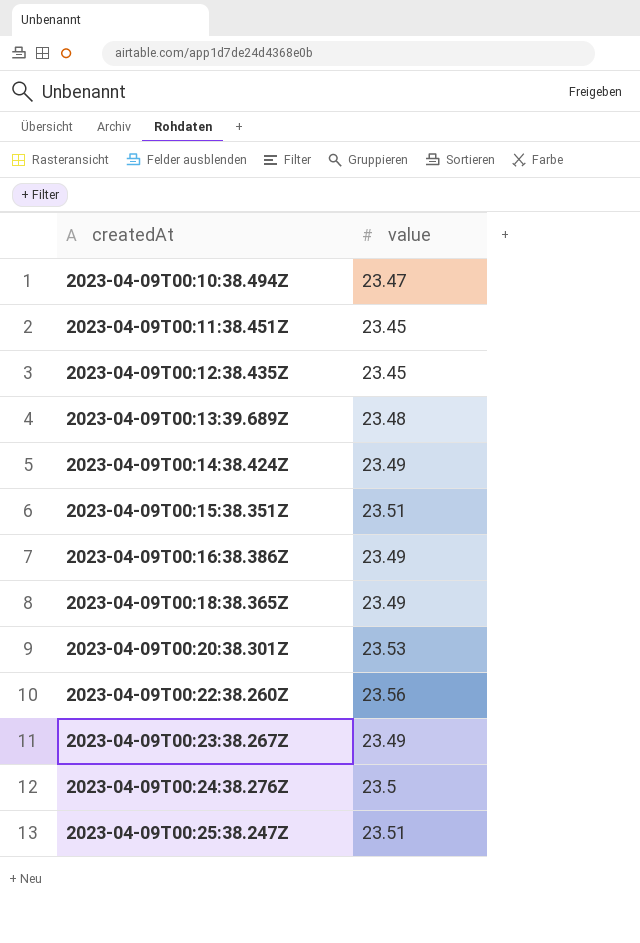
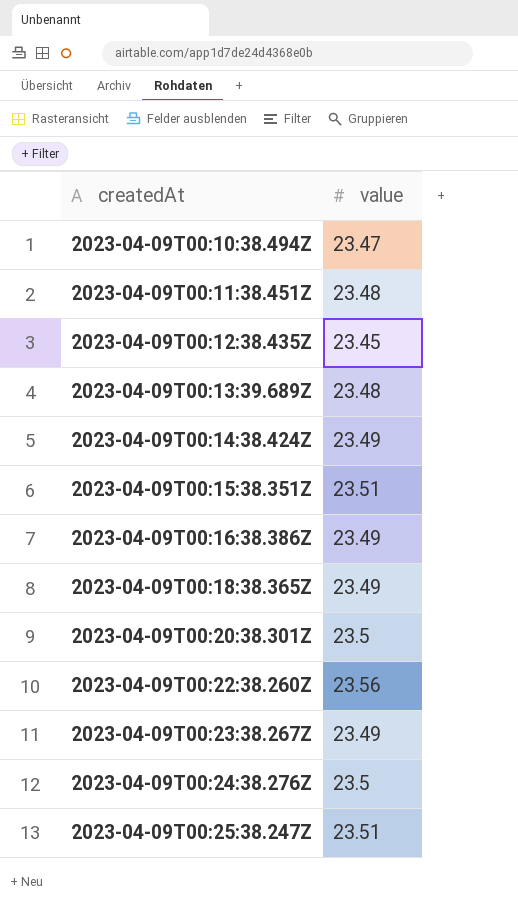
2023-04-09T00:11:38.451Z | value: 23.45 -> 23.48
2023-04-09T00:20:38.301Z | value: 23.53 -> 23.5

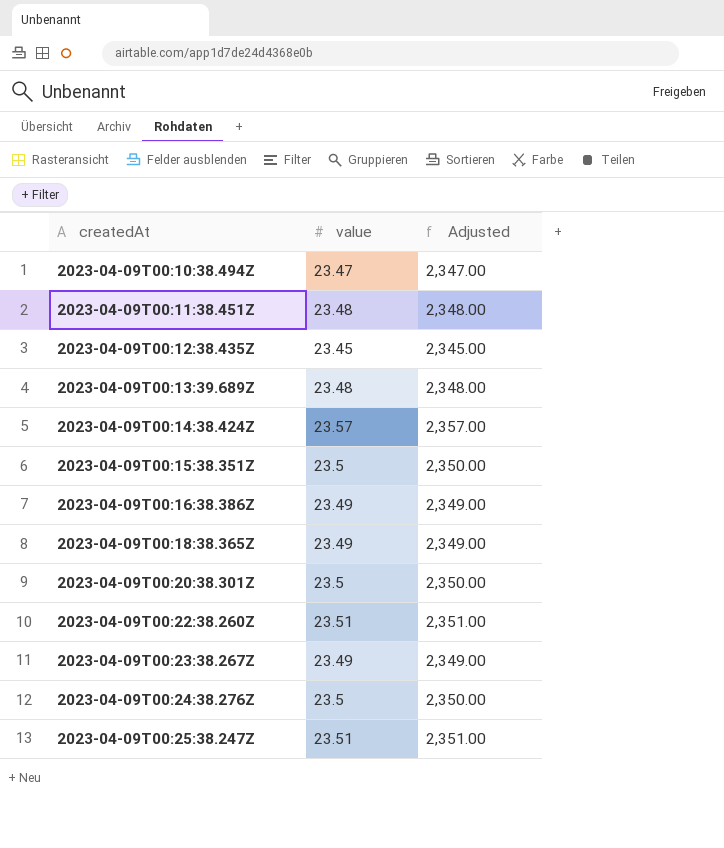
column Adjusted | formula: none -> [value] * 100
2023-04-09T00:14:38.424Z | value: 23.49 -> 23.57
2023-04-09T00:15:38.351Z | value: 23.51 -> 23.5
2023-04-09T00:22:38.260Z | value: 23.56 -> 23.51

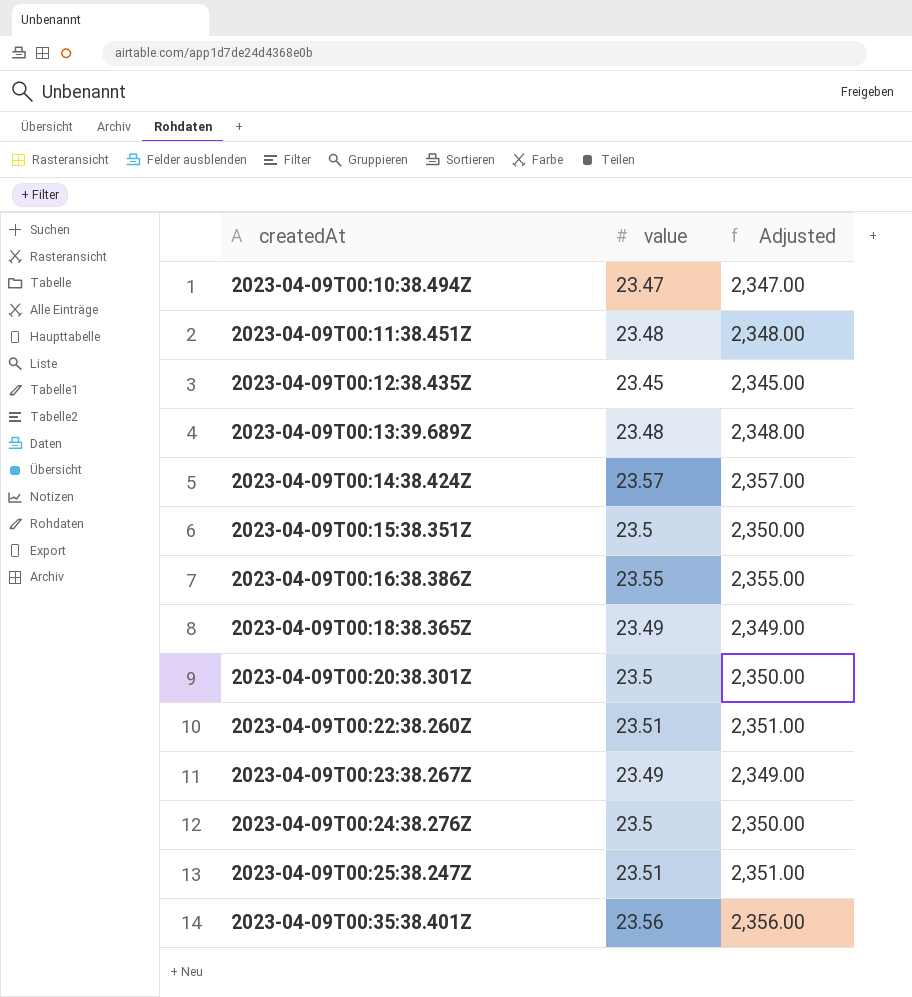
2023-04-09T00:16:38.386Z | value: 23.49 -> 23.55
2023-04-09T00:16:38.386Z | Adjusted: 2,349.00 -> 2,355.00
row 2023-04-09T00:35:38.401Z: none -> 23.56 | 2,356.00

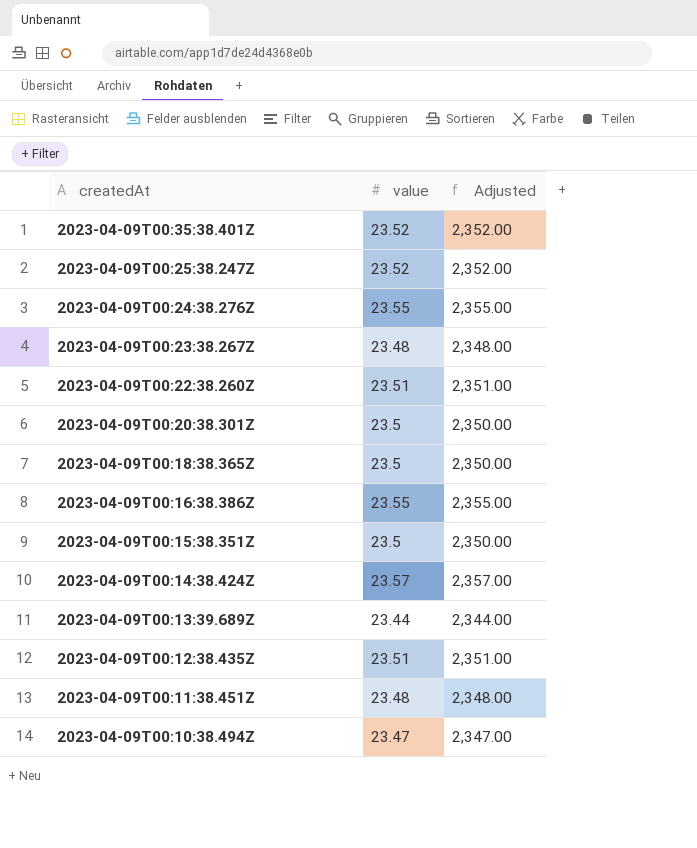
row order: createdAt ascending -> createdAt descending
2023-04-09T00:35:38.401Z | value: 23.56 -> 23.52
2023-04-09T00:35:38.401Z | Adjusted: 2,356.00 -> 2,352.00
2023-04-09T00:25:38.247Z | value: 23.51 -> 23.52
2023-04-09T00:25:38.247Z | Adjusted: 2,351.00 -> 2,352.00
2023-04-09T00:24:38.276Z | value: 23.5 -> 23.55
2023-04-09T00:24:38.276Z | Adjusted: 2,350.00 -> 2,355.00
2023-04-09T00:23:38.267Z | value: 23.49 -> 23.48
2023-04-09T00:23:38.267Z | Adjusted: 2,349.00 -> 2,348.00
2023-04-09T00:18:38.365Z | value: 23.49 -> 23.5
2023-04-09T00:18:38.365Z | Adjusted: 2,349.00 -> 2,350.00
2023-04-09T00:13:39.689Z | value: 23.48 -> 23.44
2023-04-09T00:13:39.689Z | Adjusted: 2,348.00 -> 2,344.00
2023-04-09T00:12:38.435Z | value: 23.45 -> 23.51
2023-04-09T00:12:38.435Z | Adjusted: 2,345.00 -> 2,351.00

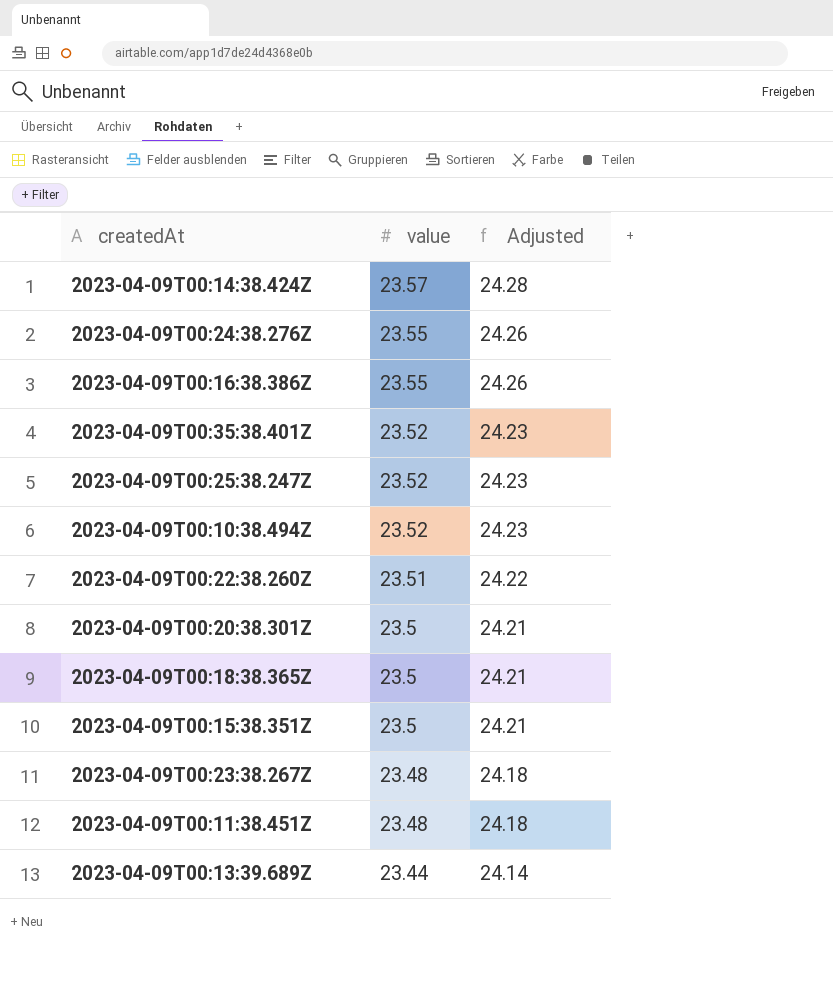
row order: createdAt descending -> value descending
column Adjusted | formula: [value] * 100 -> [value] * 1.03
row 2023-04-09T00:12:38.435Z: 23.51 | 2,351.00 -> none
2023-04-09T00:10:38.494Z | value: 23.47 -> 23.52

